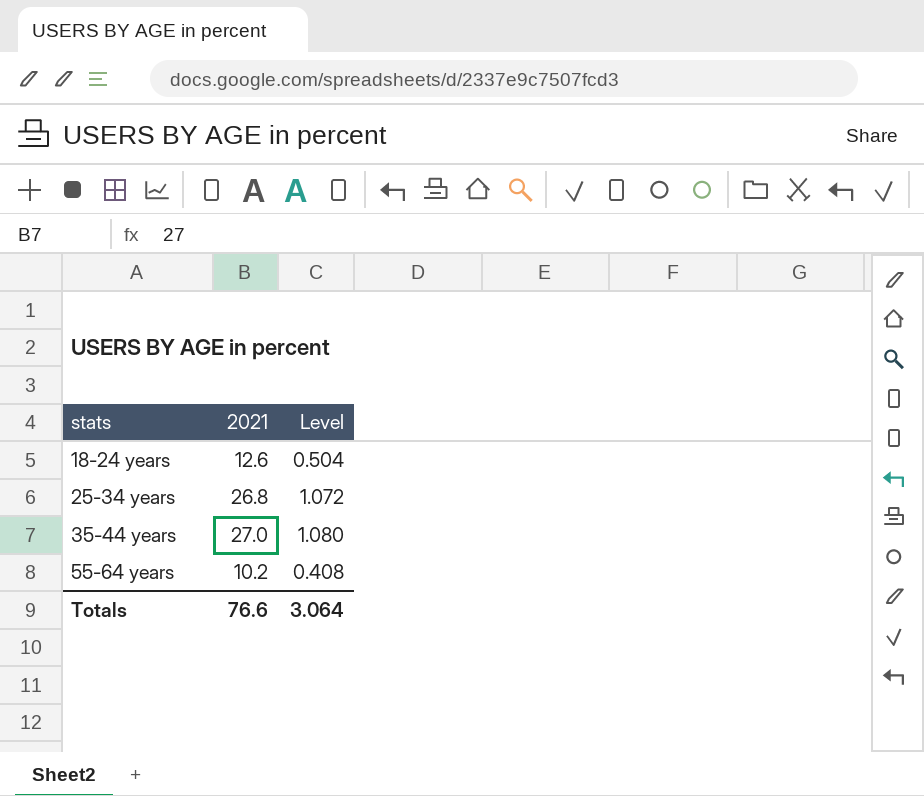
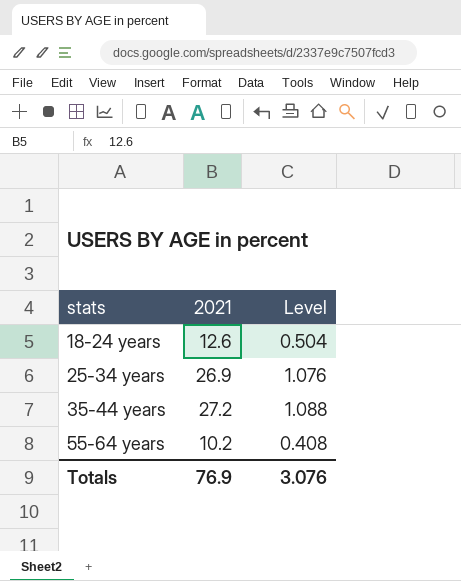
25-34 years | 2021: 26.8 -> 26.9
25-34 years | Level: 1.072 -> 1.076
35-44 years | 2021: 27.0 -> 27.2
35-44 years | Level: 1.080 -> 1.088
Totals | 2021: 76.6 -> 76.9
Totals | Level: 3.064 -> 3.076

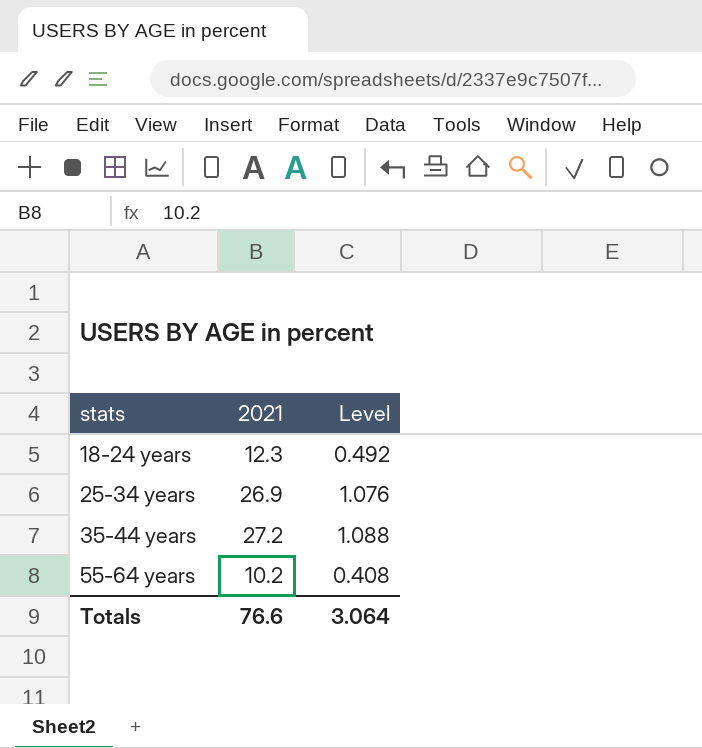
18-24 years | 2021: 12.6 -> 12.3
18-24 years | Level: 0.504 -> 0.492
Totals | 2021: 76.9 -> 76.6
Totals | Level: 3.076 -> 3.064

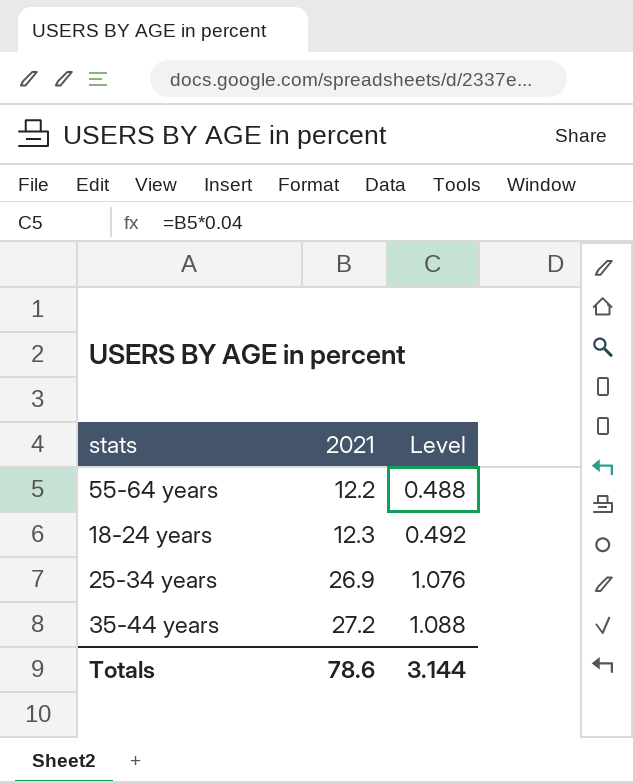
row order: stats ascending -> 2021 ascending
55-64 years | 2021: 10.2 -> 12.2
55-64 years | Level: 0.408 -> 0.488
Totals | 2021: 76.6 -> 78.6
Totals | Level: 3.064 -> 3.144

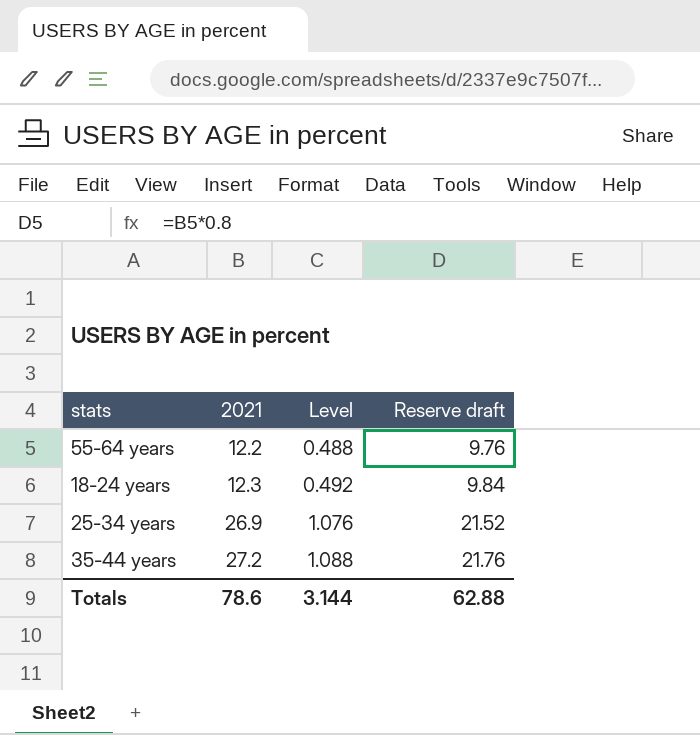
column Reserve draft | formula: none -> [2021] * 0.8

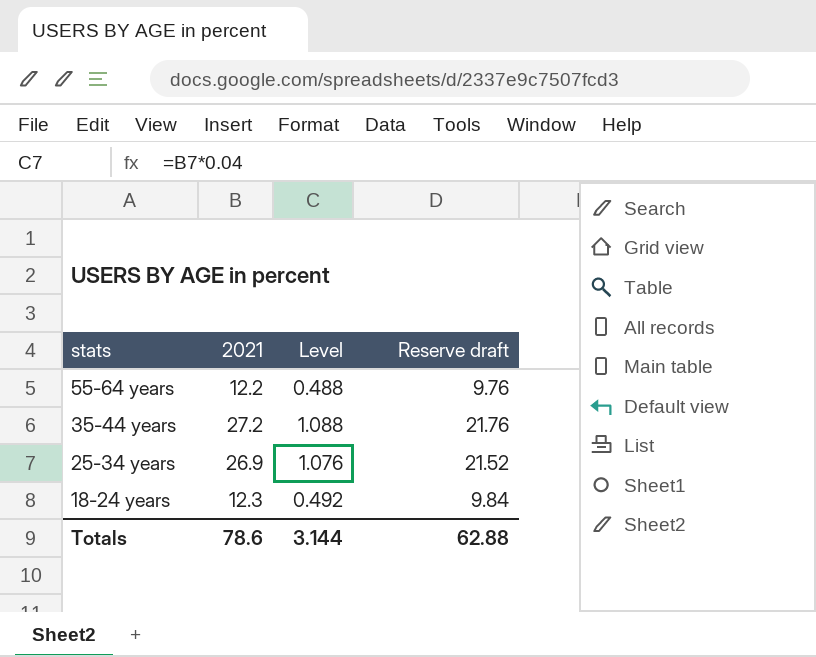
row order: 2021 ascending -> stats descending

